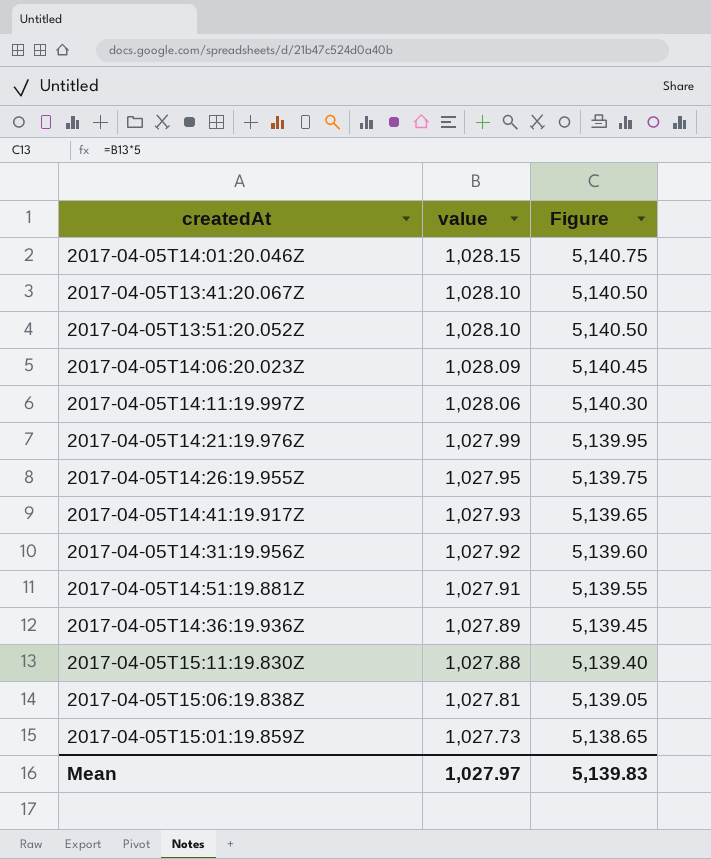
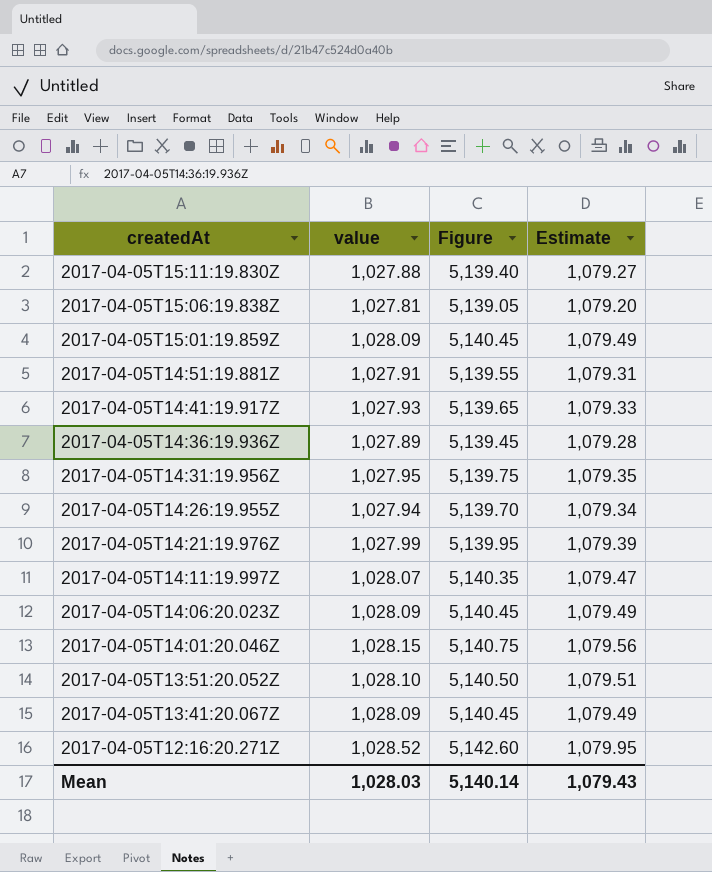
row order: value descending -> createdAt descending
column Estimate | formula: none -> [value] * 1.05
2017-04-05T15:01:19.859Z | value: 1,027.73 -> 1,028.09
2017-04-05T15:01:19.859Z | Figure: 5,138.65 -> 5,140.45
2017-04-05T14:31:19.956Z | value: 1,027.92 -> 1,027.95
2017-04-05T14:31:19.956Z | Figure: 5,139.60 -> 5,139.75
2017-04-05T14:26:19.955Z | value: 1,027.95 -> 1,027.94
2017-04-05T14:26:19.955Z | Figure: 5,139.75 -> 5,139.70
2017-04-05T14:11:19.997Z | value: 1,028.06 -> 1,028.07
2017-04-05T14:11:19.997Z | Figure: 5,140.30 -> 5,140.35
2017-04-05T13:41:20.067Z | value: 1,028.10 -> 1,028.09
2017-04-05T13:41:20.067Z | Figure: 5,140.50 -> 5,140.45
row 2017-04-05T12:16:20.271Z: none -> 1,028.52 | 5,142.60 | 1,079.95
Mean | value: 1,027.97 -> 1,028.03
Mean | Figure: 5,139.83 -> 5,140.14

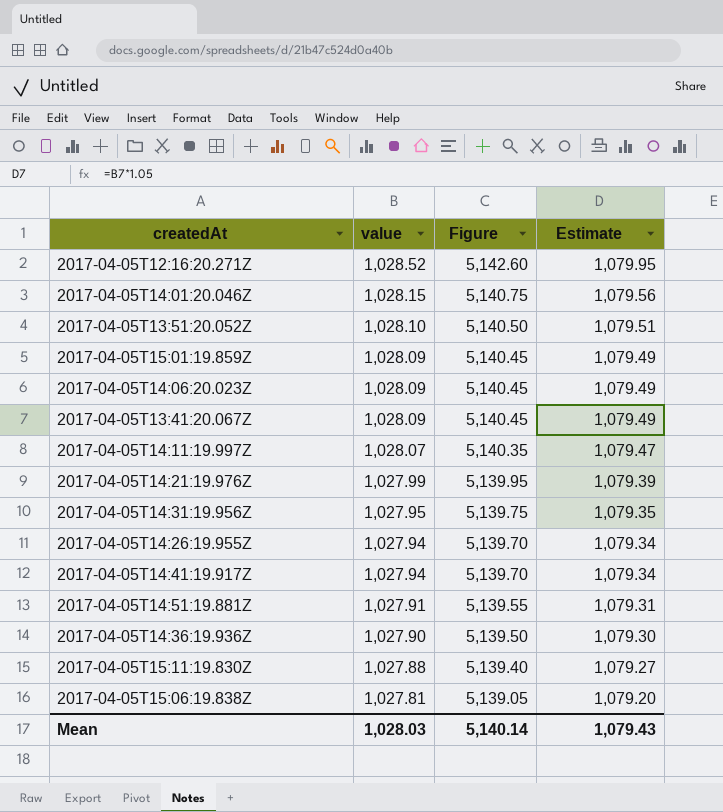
row order: createdAt descending -> value descending
2017-04-05T14:41:19.917Z | value: 1,027.93 -> 1,027.94
2017-04-05T14:41:19.917Z | Figure: 5,139.65 -> 5,139.70
2017-04-05T14:41:19.917Z | Estimate: 1,079.33 -> 1,079.34
2017-04-05T14:36:19.936Z | value: 1,027.89 -> 1,027.90
2017-04-05T14:36:19.936Z | Figure: 5,139.45 -> 5,139.50
2017-04-05T14:36:19.936Z | Estimate: 1,079.28 -> 1,079.30

